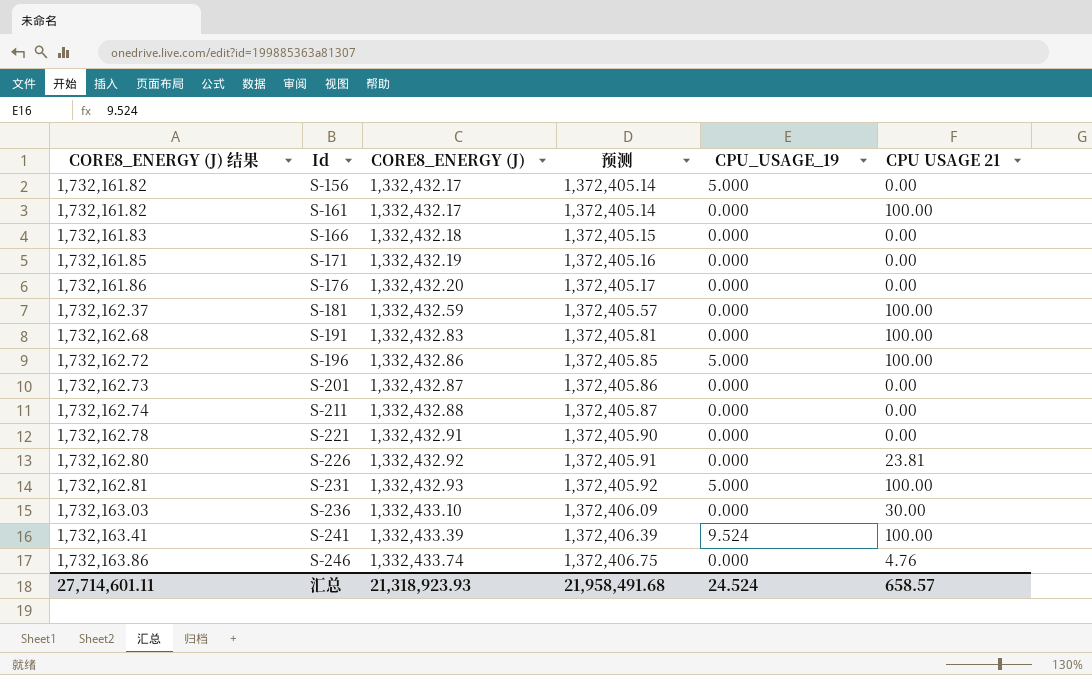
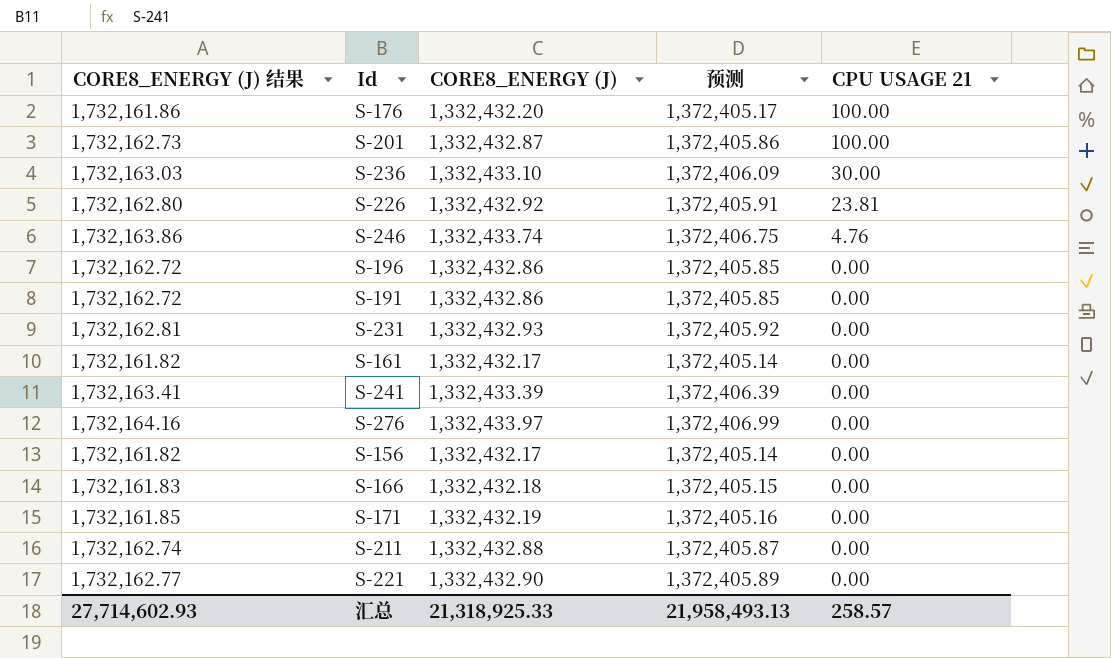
row order: CORE8_ENERGY (J) 结果 ascending -> CPU USAGE 21 descending
column CPU_USAGE_19 | position: 5 -> none
row S-181: 1,732,162.37 | 1,332,432.59 | 1,372,405.57 | 0.000 | 100.00 -> none
S-176 | CPU USAGE 21: 0.00 -> 100.00
S-201 | CPU USAGE 21: 0.00 -> 100.00
S-196 | CPU USAGE 21: 100.00 -> 0.00
S-191 | CORE8_ENERGY (J) 结果: 1,732,162.68 -> 1,732,162.72
S-191 | CORE8_ENERGY (J): 1,332,432.83 -> 1,332,432.86
S-191 | 预测: 1,372,405.81 -> 1,372,405.85
S-191 | CPU USAGE 21: 100.00 -> 0.00
S-231 | CPU USAGE 21: 100.00 -> 0.00
S-161 | CPU USAGE 21: 100.00 -> 0.00
S-241 | CPU USAGE 21: 100.00 -> 0.00
row S-276: none -> 1,732,164.16 | 1,332,433.97 | 1,372,406.99 | 0.00
S-221 | CORE8_ENERGY (J) 结果: 1,732,162.78 -> 1,732,162.77
S-221 | CORE8_ENERGY (J): 1,332,432.91 -> 1,332,432.90
S-221 | 预测: 1,372,405.90 -> 1,372,405.89
汇总 | CORE8_ENERGY (J) 结果: 27,714,601.11 -> 27,714,602.93
汇总 | CORE8_ENERGY (J): 21,318,923.93 -> 21,318,925.33
汇总 | 预测: 21,958,491.68 -> 21,958,493.13
汇总 | CPU USAGE 21: 658.57 -> 258.57

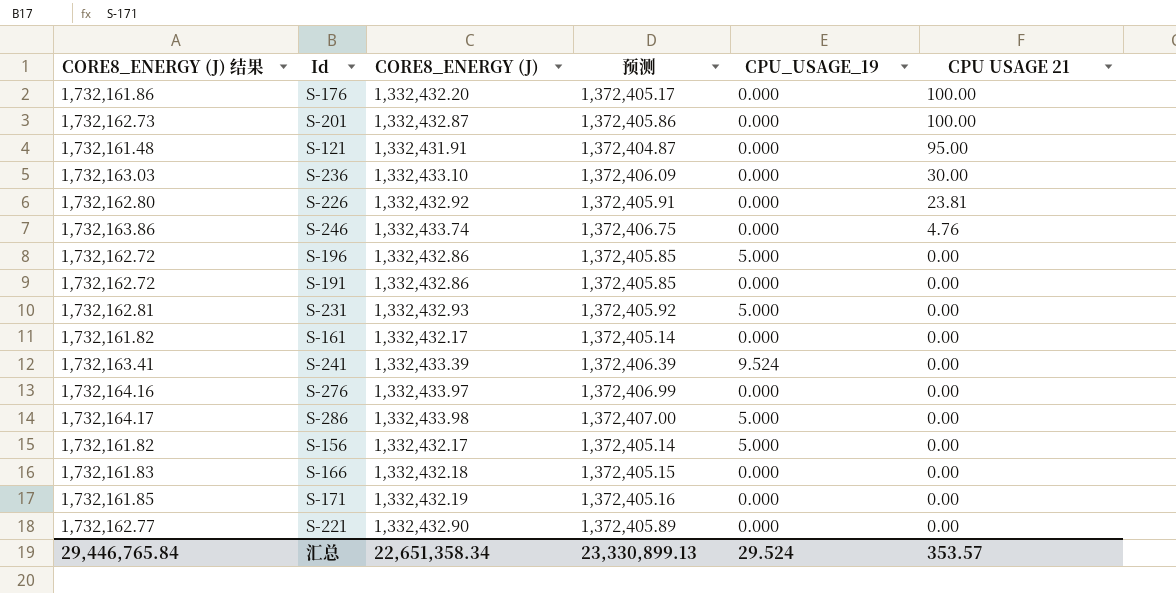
column CPU_USAGE_19 | position: none -> 5
row S-211: 1,732,162.74 | 1,332,432.88 | 1,372,405.87 | 0.00 -> none
row S-121: none -> 1,732,161.48 | 1,332,431.91 | 1,372,404.87 | 0.000 | 95.00
row S-286: none -> 1,732,164.17 | 1,332,433.98 | 1,372,407.00 | 5.000 | 0.00
汇总 | CORE8_ENERGY (J) 结果: 27,714,602.93 -> 29,446,765.84
汇总 | CORE8_ENERGY (J): 21,318,925.33 -> 22,651,358.34
汇总 | 预测: 21,958,493.13 -> 23,330,899.13
汇总 | CPU USAGE 21: 258.57 -> 353.57

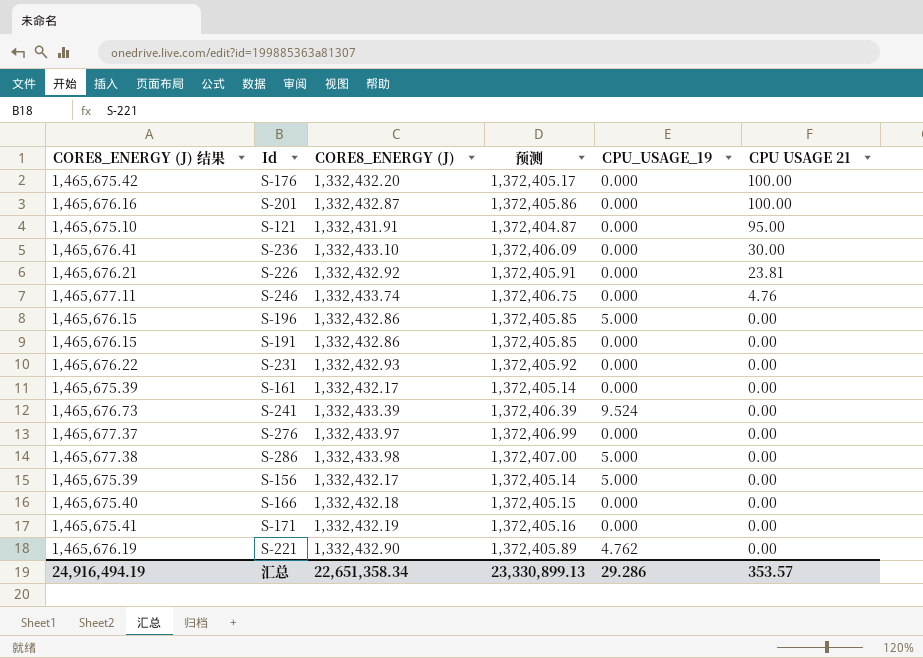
column CORE8_ENERGY (J) 结果 | formula: [CORE8_ENERGY (J)] * 1.3 -> [CORE8_ENERGY (J)] * 1.1
S-231 | CPU_USAGE_19: 5.000 -> 0.000
S-221 | CPU_USAGE_19: 0.000 -> 4.762
汇总 | CORE8_ENERGY (J) 结果: 29,446,765.84 -> 24,916,494.19
汇总 | CPU_USAGE_19: 29.524 -> 29.286

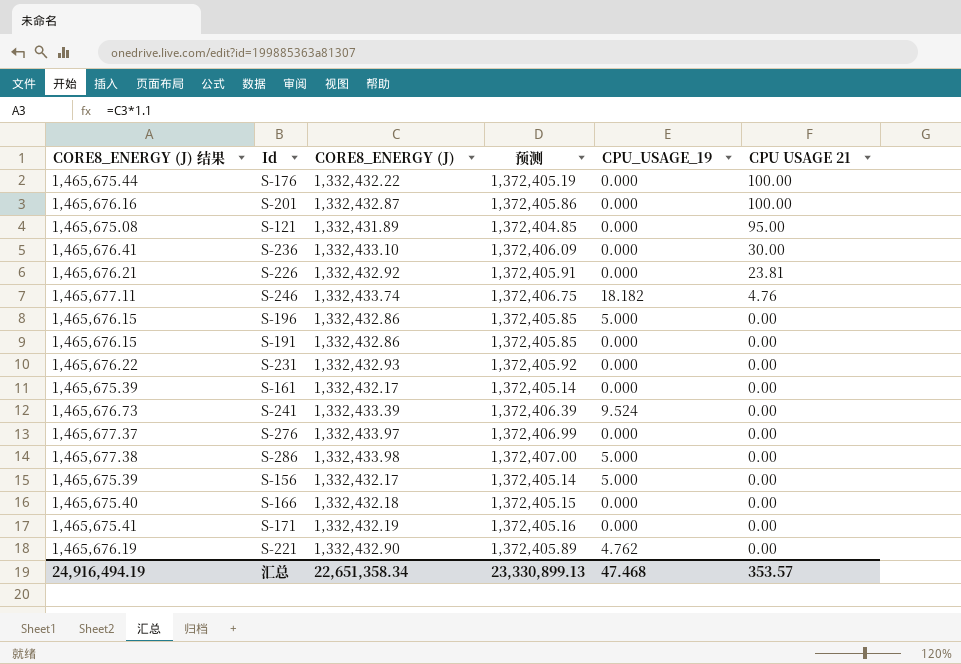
S-176 | CORE8_ENERGY (J) 结果: 1,465,675.42 -> 1,465,675.44
S-176 | CORE8_ENERGY (J): 1,332,432.20 -> 1,332,432.22
S-176 | 预测: 1,372,405.17 -> 1,372,405.19
S-121 | CORE8_ENERGY (J) 结果: 1,465,675.10 -> 1,465,675.08
S-121 | CORE8_ENERGY (J): 1,332,431.91 -> 1,332,431.89
S-121 | 预测: 1,372,404.87 -> 1,372,404.85
S-246 | CPU_USAGE_19: 0.000 -> 18.182
汇总 | CPU_USAGE_19: 29.286 -> 47.468

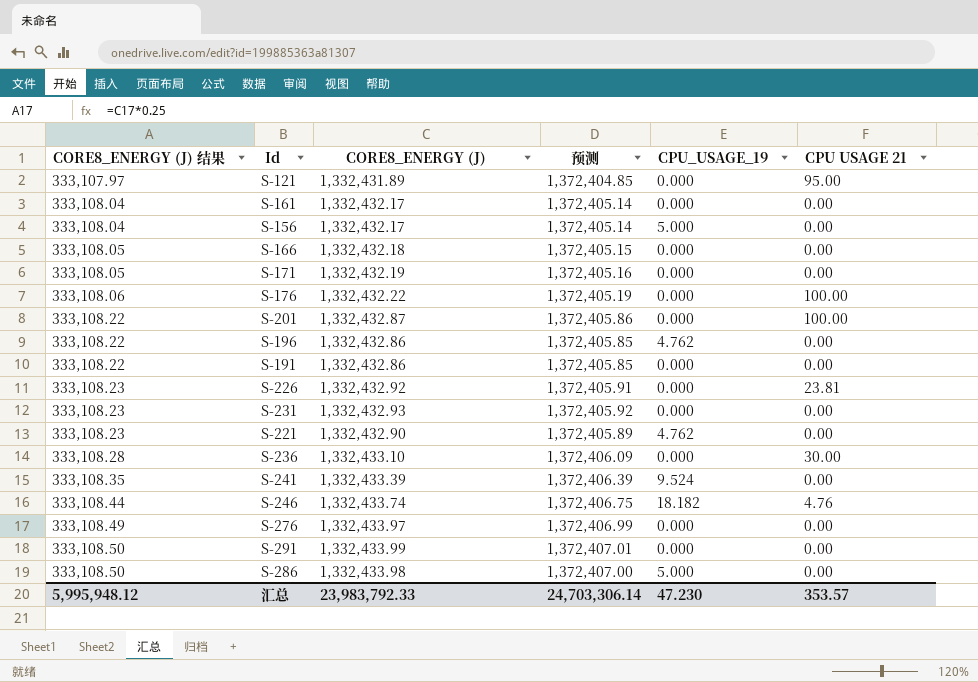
row order: CPU USAGE 21 descending -> CORE8_ENERGY (J) 结果 ascending
column CORE8_ENERGY (J) 结果 | formula: [CORE8_ENERGY (J)] * 1.1 -> [CORE8_ENERGY (J)] * 0.25
S-196 | CPU_USAGE_19: 5.000 -> 4.762
row S-291: none -> 333,108.50 | 1,332,433.99 | 1,372,407.01 | 0.000 | 0.00
汇总 | CORE8_ENERGY (J) 结果: 24,916,494.19 -> 5,995,948.12
汇总 | CORE8_ENERGY (J): 22,651,358.34 -> 23,983,792.33
汇总 | 预测: 23,330,899.13 -> 24,703,306.14
汇总 | CPU_USAGE_19: 47.468 -> 47.230

